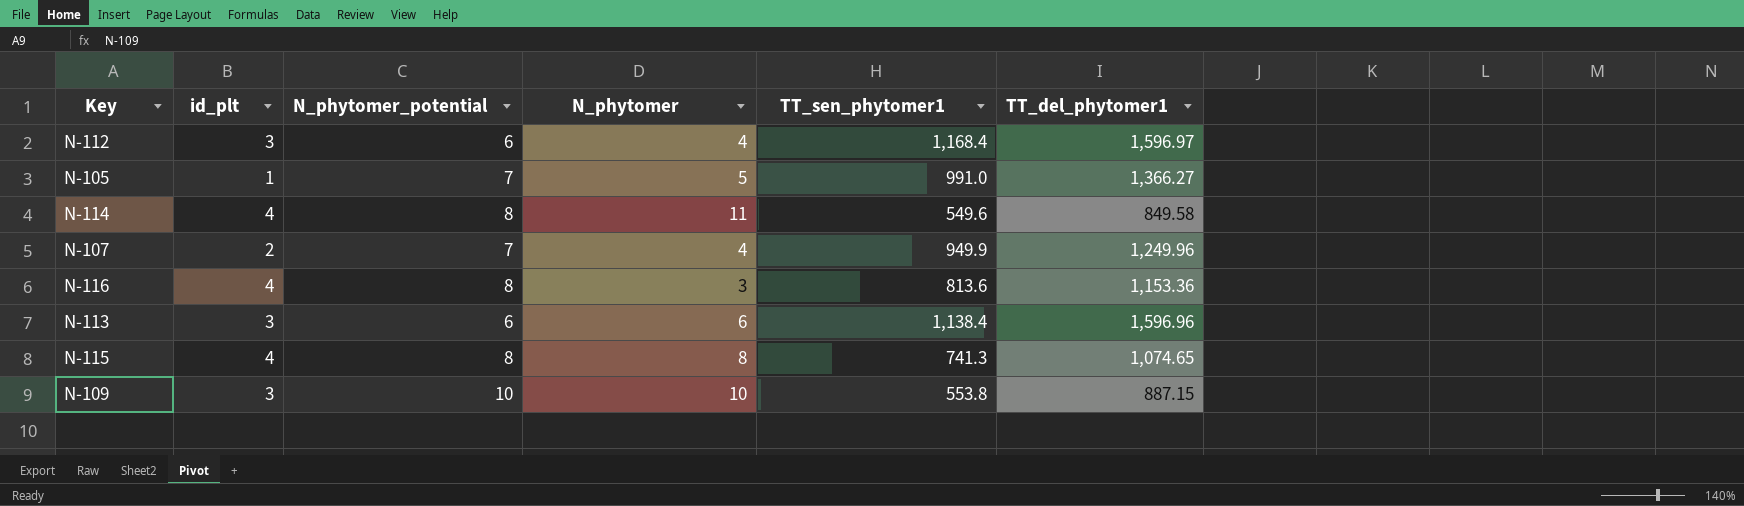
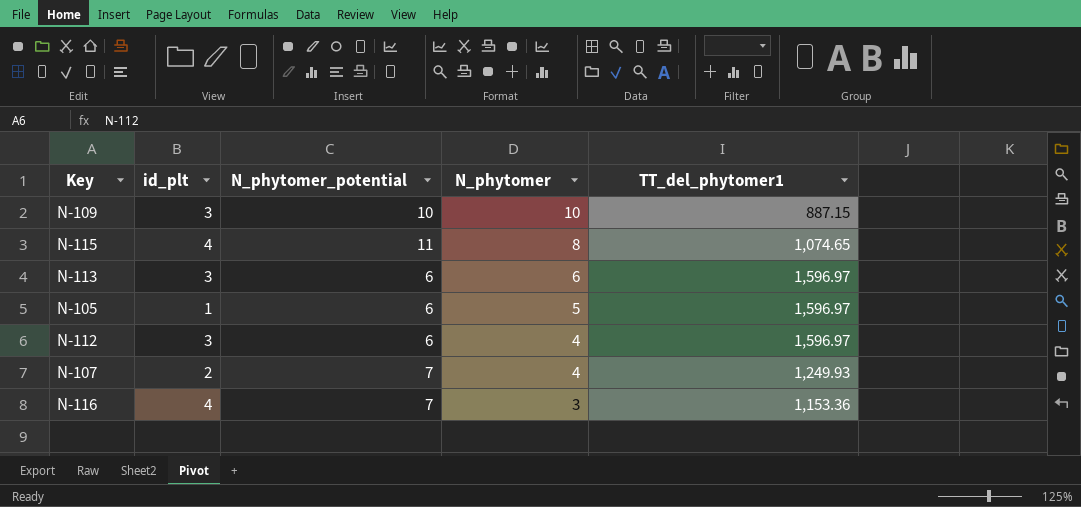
row order: none -> N_phytomer descending
column TT_sen_phytomer1 | position: 5 -> none
row N-114: 4 | 8 | 11 | 549.6 | 849.58 -> none
N-115 | N_phytomer_potential: 8 -> 11
N-113 | TT_del_phytomer1: 1,596.96 -> 1,596.97
N-105 | N_phytomer_potential: 7 -> 6
N-105 | TT_del_phytomer1: 1,366.27 -> 1,596.97
N-107 | TT_del_phytomer1: 1,249.96 -> 1,249.93
N-116 | N_phytomer_potential: 8 -> 7

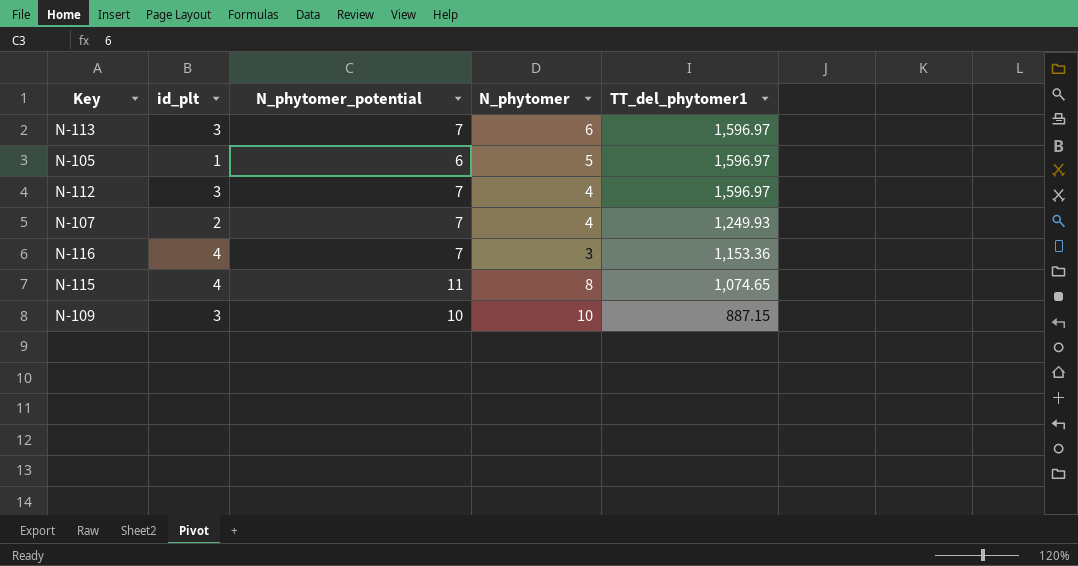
row order: N_phytomer descending -> TT_del_phytomer1 descending
N-113 | N_phytomer_potential: 6 -> 7
N-112 | N_phytomer_potential: 6 -> 7

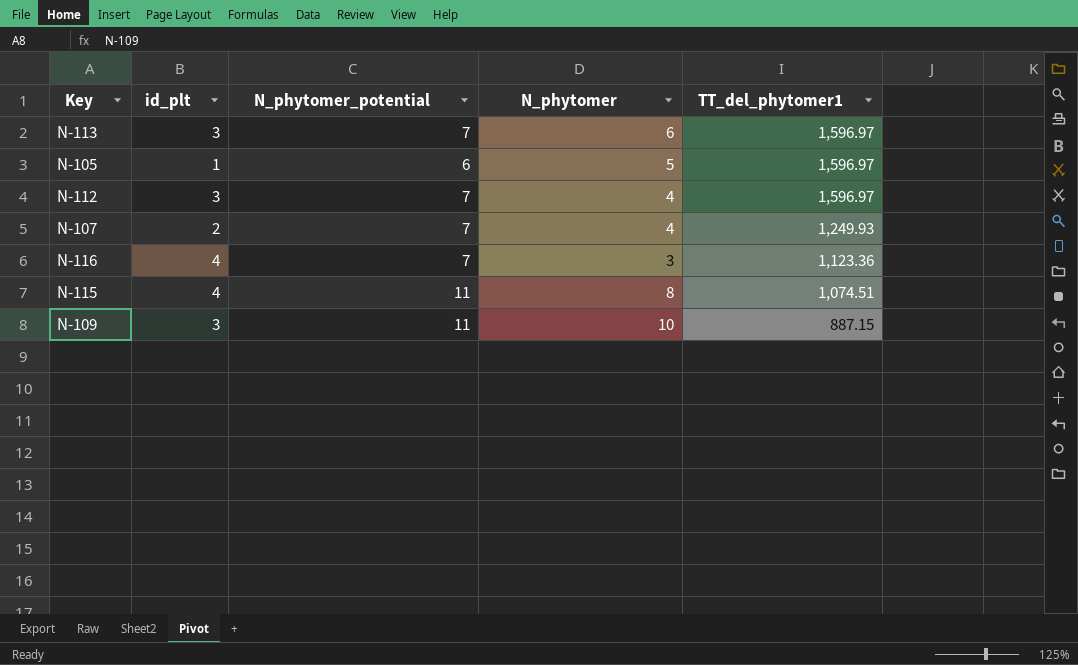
N-116 | TT_del_phytomer1: 1,153.36 -> 1,123.36
N-115 | TT_del_phytomer1: 1,074.65 -> 1,074.51
N-109 | N_phytomer_potential: 10 -> 11

